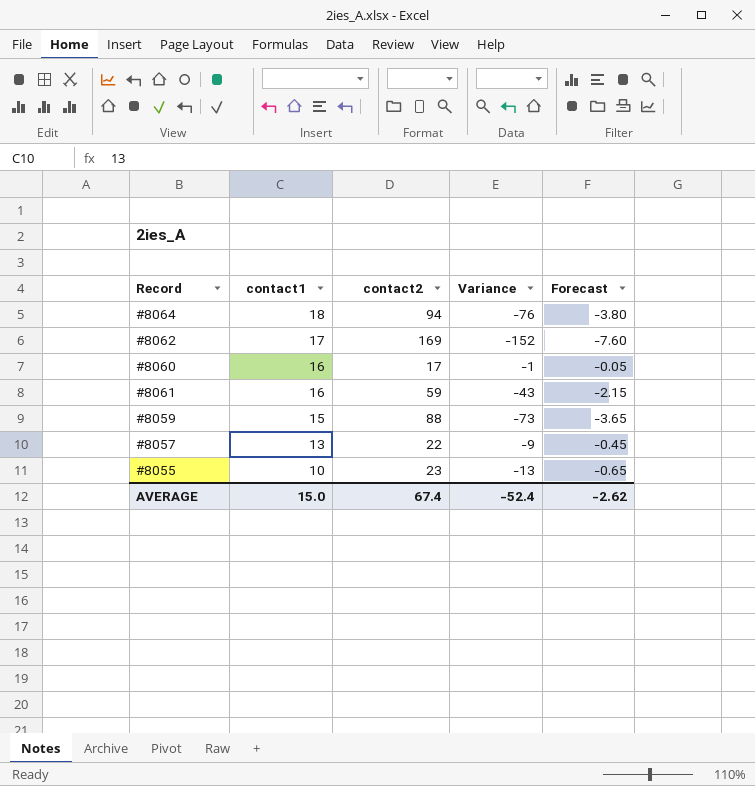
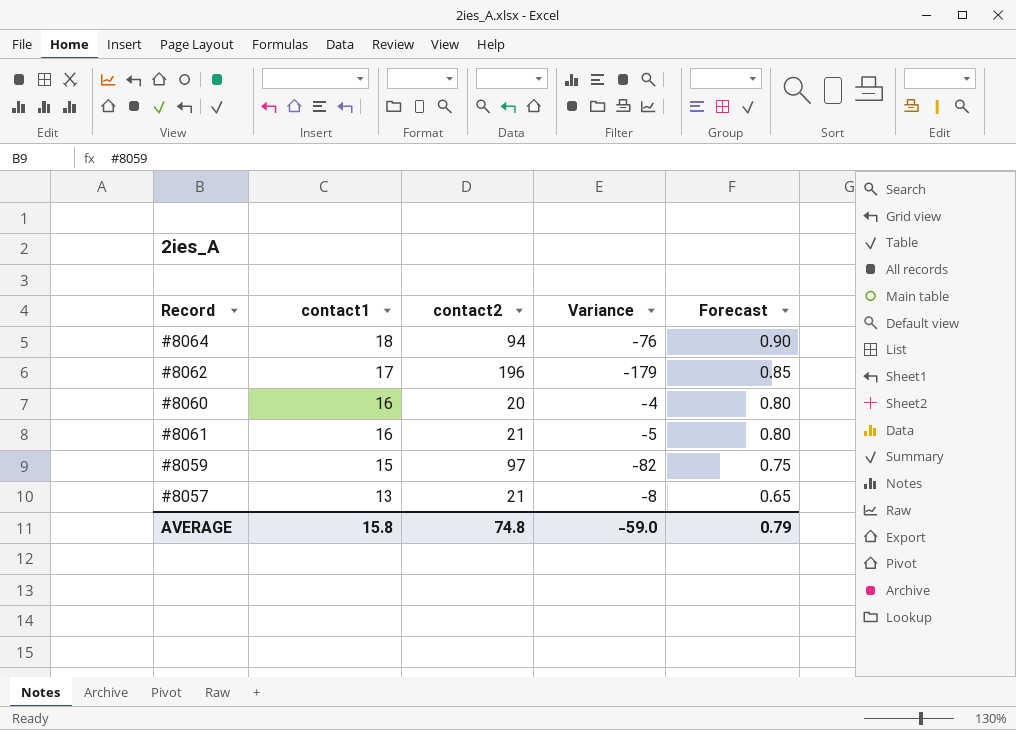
column Forecast | formula: [Variance] * 0.05 -> [contact1] * 0.05
row #8055: 10 | 23 | -13 | -0.65 -> none
#8062 | contact2: 169 -> 196
#8062 | Variance: -152 -> -179
#8060 | contact2: 17 -> 20
#8060 | Variance: -1 -> -4
#8061 | contact2: 59 -> 21
#8061 | Variance: -43 -> -5
#8059 | contact2: 88 -> 97
#8059 | Variance: -73 -> -82
#8057 | contact2: 22 -> 21
#8057 | Variance: -9 -> -8
AVERAGE | contact1: 15.0 -> 15.8
AVERAGE | contact2: 67.4 -> 74.8
AVERAGE | Variance: -52.4 -> -59.0
AVERAGE | Forecast: -2.62 -> 0.79

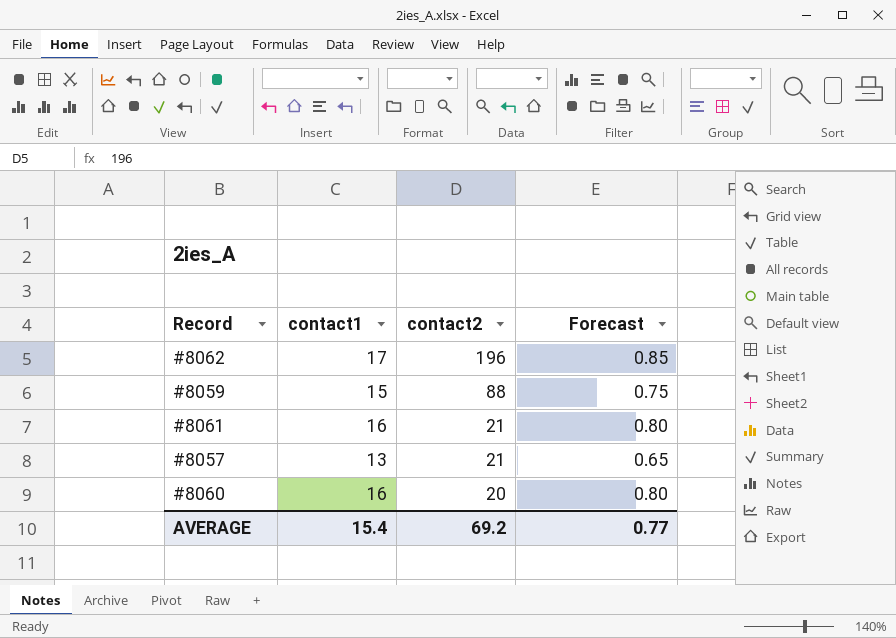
row order: contact1 descending -> contact2 descending
column Variance | formula: [contact1] - [contact2] -> none
row #8064: 18 | 94 | -76 | 0.90 -> none
#8059 | contact2: 97 -> 88
AVERAGE | contact1: 15.8 -> 15.4
AVERAGE | contact2: 74.8 -> 69.2
AVERAGE | Forecast: 0.79 -> 0.77

